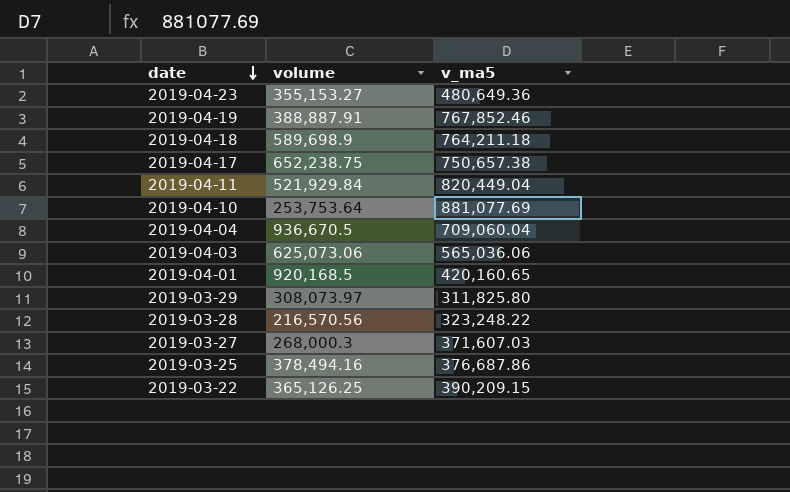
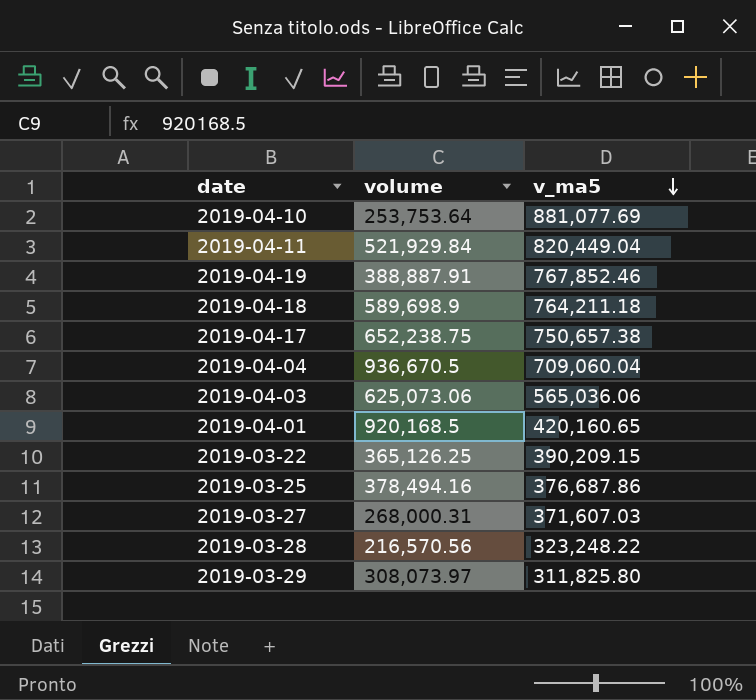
row order: date descending -> v_ma5 descending
row 2019-04-23: 355,153.27 | 480,649.36 -> none
2019-03-27 | volume: 268,000.3 -> 268,000.31

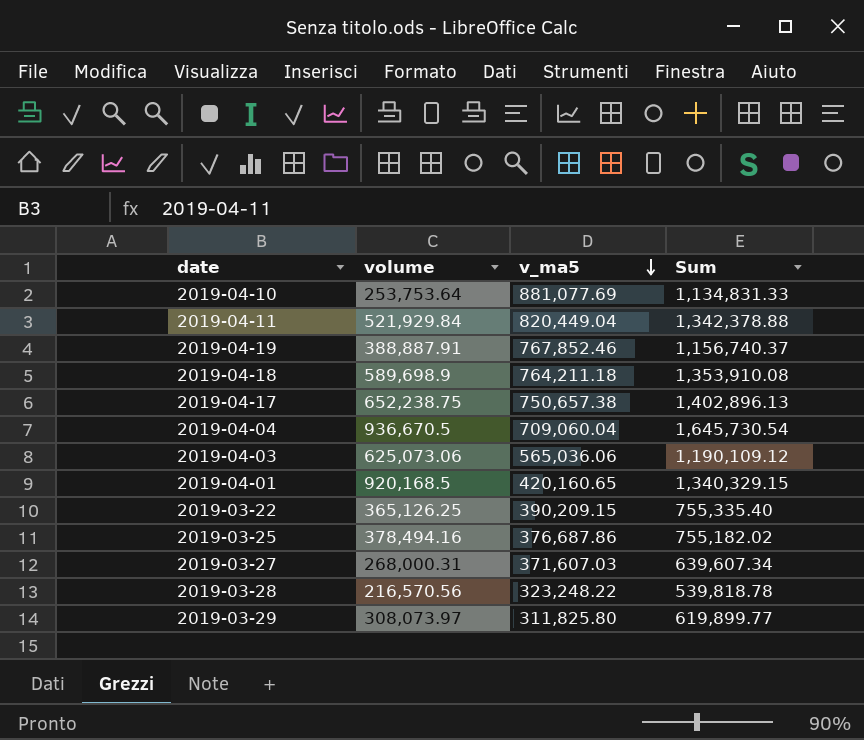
column Sum | formula: none -> [volume] + [v_ma5]

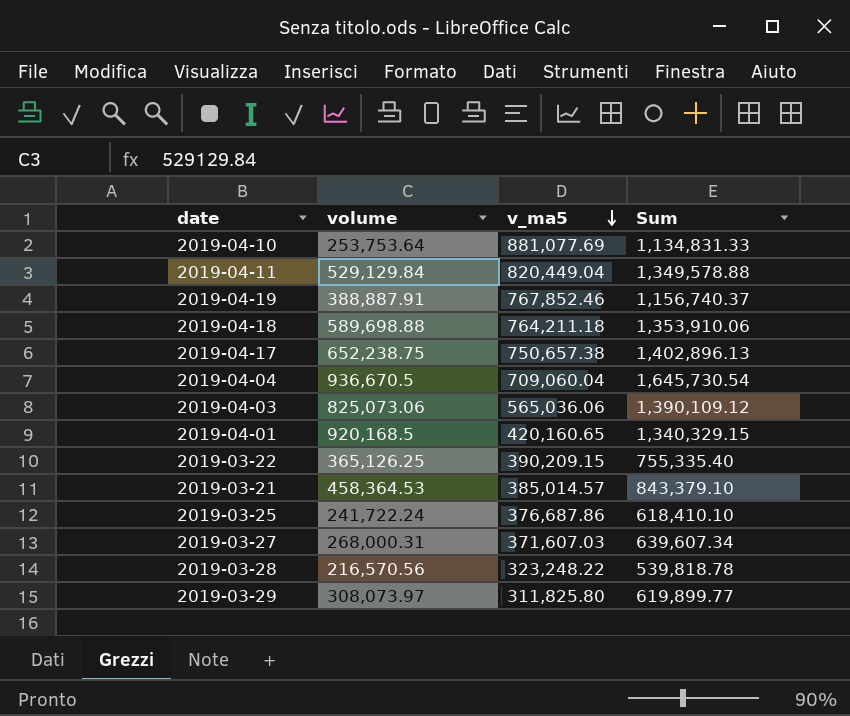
2019-04-11 | volume: 521,929.84 -> 529,129.84
2019-04-11 | Sum: 1,342,378.88 -> 1,349,578.88
2019-04-18 | volume: 589,698.9 -> 589,698.88
2019-04-18 | Sum: 1,353,910.08 -> 1,353,910.06
2019-04-03 | volume: 625,073.06 -> 825,073.06
2019-04-03 | Sum: 1,190,109.12 -> 1,390,109.12
row 2019-03-21: none -> 458,364.53 | 385,014.57 | 843,379.10
2019-03-25 | volume: 378,494.16 -> 241,722.24
2019-03-25 | Sum: 755,182.02 -> 618,410.10

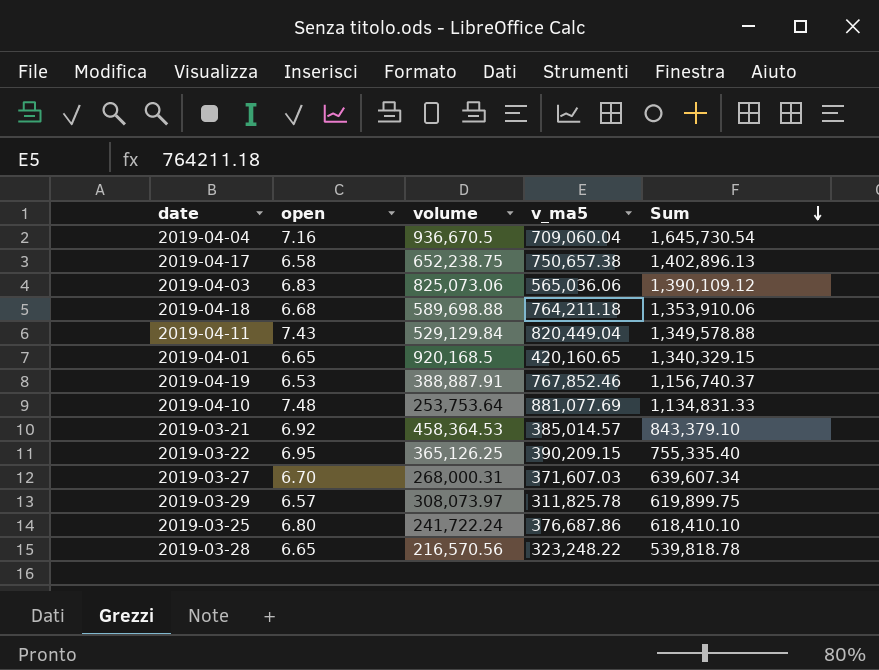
row order: v_ma5 descending -> Sum descending
column open | position: none -> 2
2019-03-29 | v_ma5: 311,825.80 -> 311,825.78
2019-03-29 | Sum: 619,899.77 -> 619,899.75

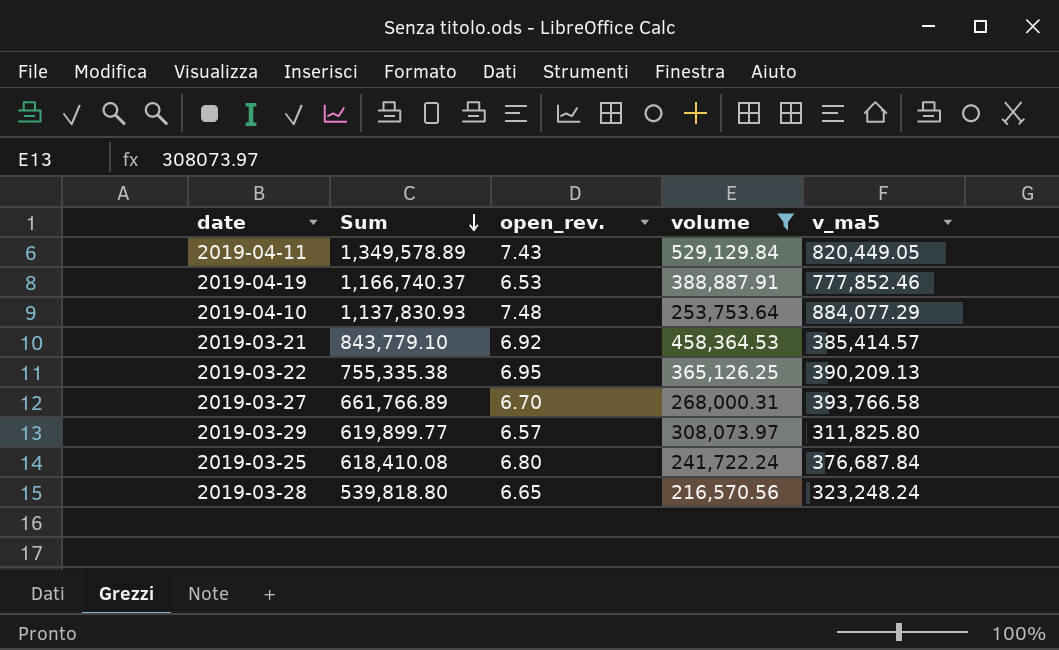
filter: none -> volume <= 529,129.84
column Sum | position: 5 -> 2
column name: open -> open_rev.
2019-04-11 | Sum: 1,349,578.88 -> 1,349,578.89
2019-04-11 | v_ma5: 820,449.04 -> 820,449.05
2019-04-19 | Sum: 1,156,740.37 -> 1,166,740.37
2019-04-19 | v_ma5: 767,852.46 -> 777,852.46
2019-04-10 | Sum: 1,134,831.33 -> 1,137,830.93
2019-04-10 | v_ma5: 881,077.69 -> 884,077.29
2019-03-21 | Sum: 843,379.10 -> 843,779.10
2019-03-21 | v_ma5: 385,014.57 -> 385,414.57
2019-03-22 | Sum: 755,335.40 -> 755,335.38
2019-03-22 | v_ma5: 390,209.15 -> 390,209.13
2019-03-27 | Sum: 639,607.34 -> 661,766.89
2019-03-27 | v_ma5: 371,607.03 -> 393,766.58
2019-03-29 | Sum: 619,899.75 -> 619,899.77
2019-03-29 | v_ma5: 311,825.78 -> 311,825.80
2019-03-25 | Sum: 618,410.10 -> 618,410.08
2019-03-25 | v_ma5: 376,687.86 -> 376,687.84
2019-03-28 | Sum: 539,818.78 -> 539,818.80
2019-03-28 | v_ma5: 323,248.22 -> 323,248.24

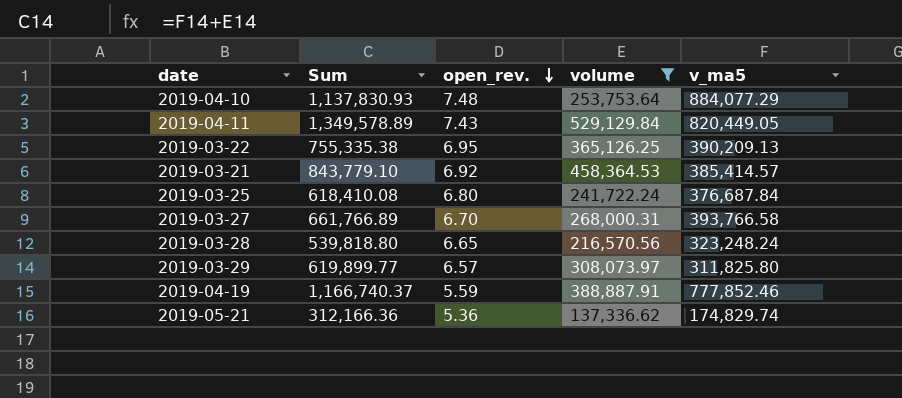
row order: Sum descending -> open_rev. descending
2019-04-19 | open_rev.: 6.53 -> 5.59
row 2019-05-21: none -> 312,166.36 | 5.36 | 137,336.62 | 174,829.74

